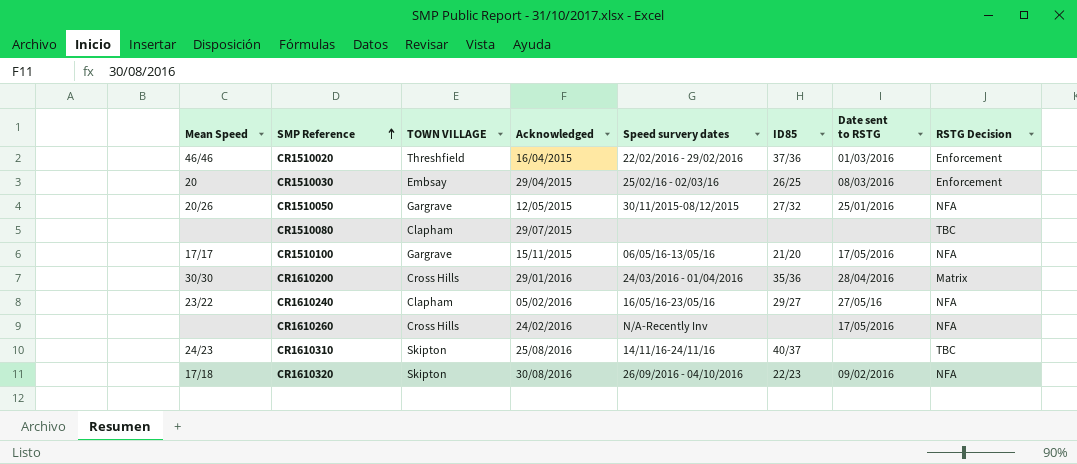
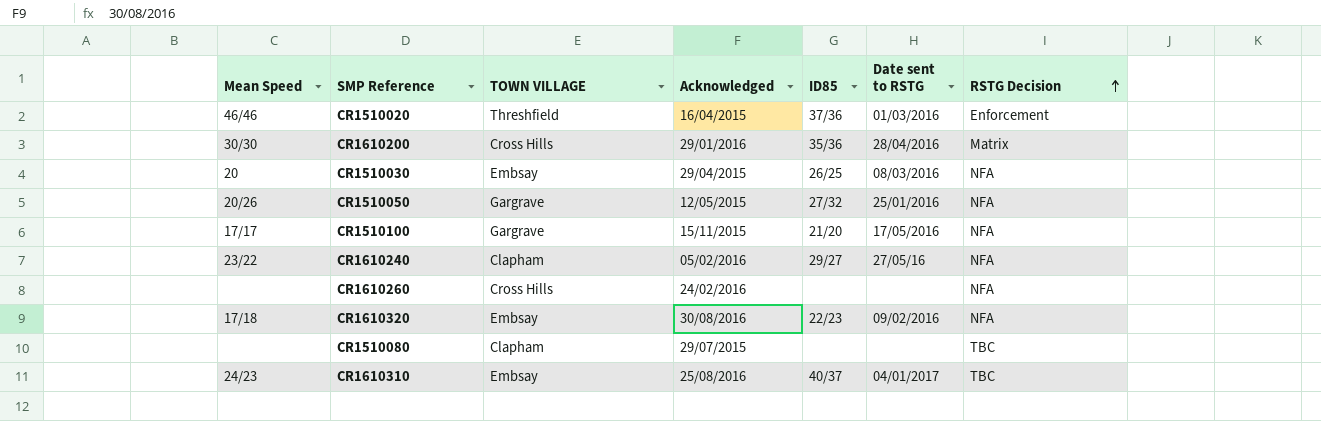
row order: SMP Reference ascending -> RSTG Decision ascending
column Speed survery dates | position: 5 -> none
CR1510030 | RSTG Decision: Enforcement -> NFA
CR1610260 | Date sent to RSTG: 17/05/2016 -> none
CR1610320 | TOWN VILLAGE: Skipton -> Embsay
CR1610310 | TOWN VILLAGE: Skipton -> Embsay
CR1610310 | Date sent to RSTG: none -> 04/01/2017

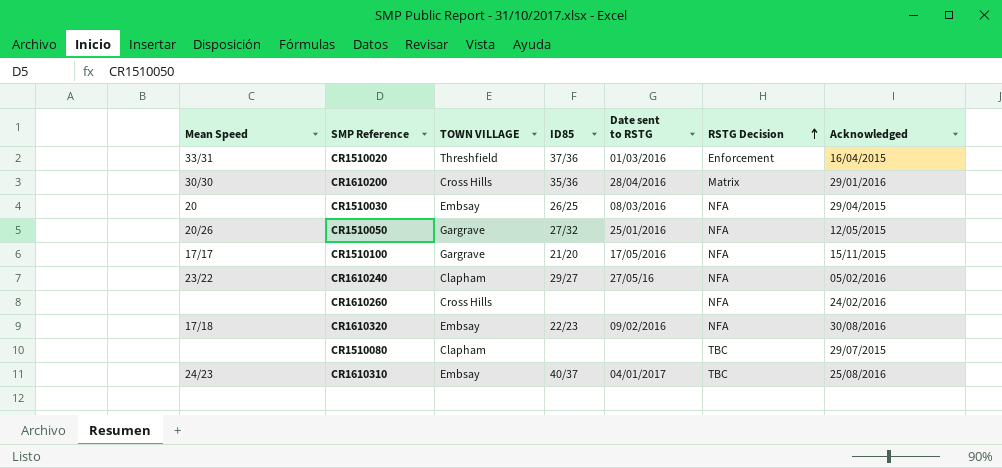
column Acknowledged | position: 4 -> 7
CR1510020 | Mean Speed: 46/46 -> 33/31

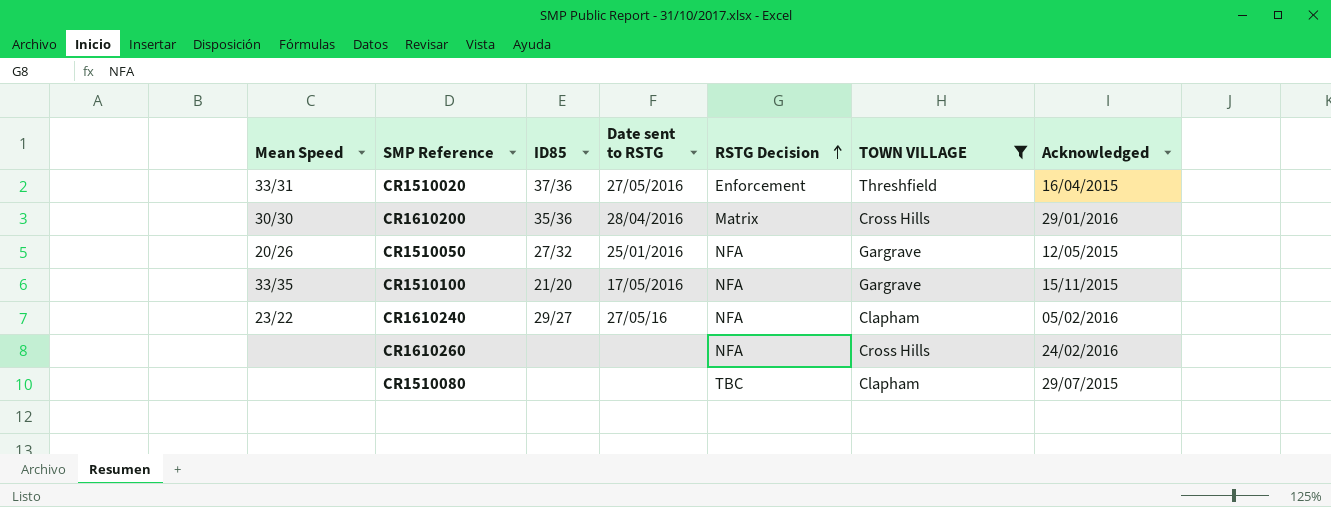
filter: none -> TOWN VILLAGE != Embsay
column TOWN VILLAGE | position: 3 -> 6
CR1510020 | Date sent to RSTG: 01/03/2016 -> 27/05/2016
CR1510100 | Mean Speed: 17/17 -> 33/35

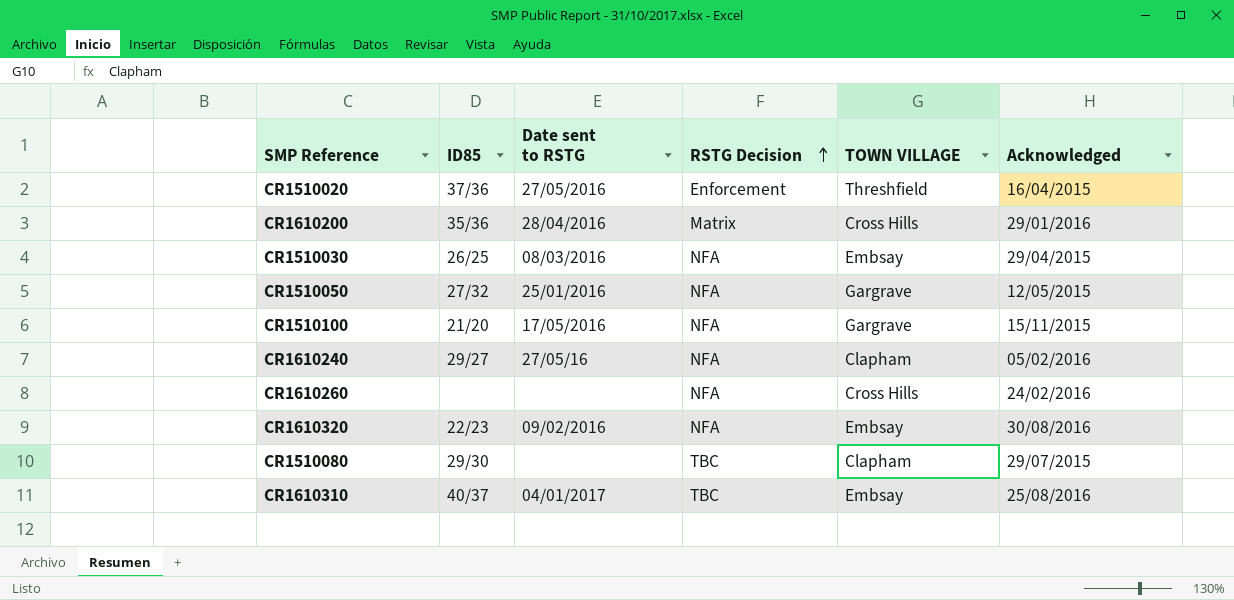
filter: TOWN VILLAGE != Embsay -> none
column Mean Speed | position: 1 -> none
CR1510080 | ID85: none -> 29/30

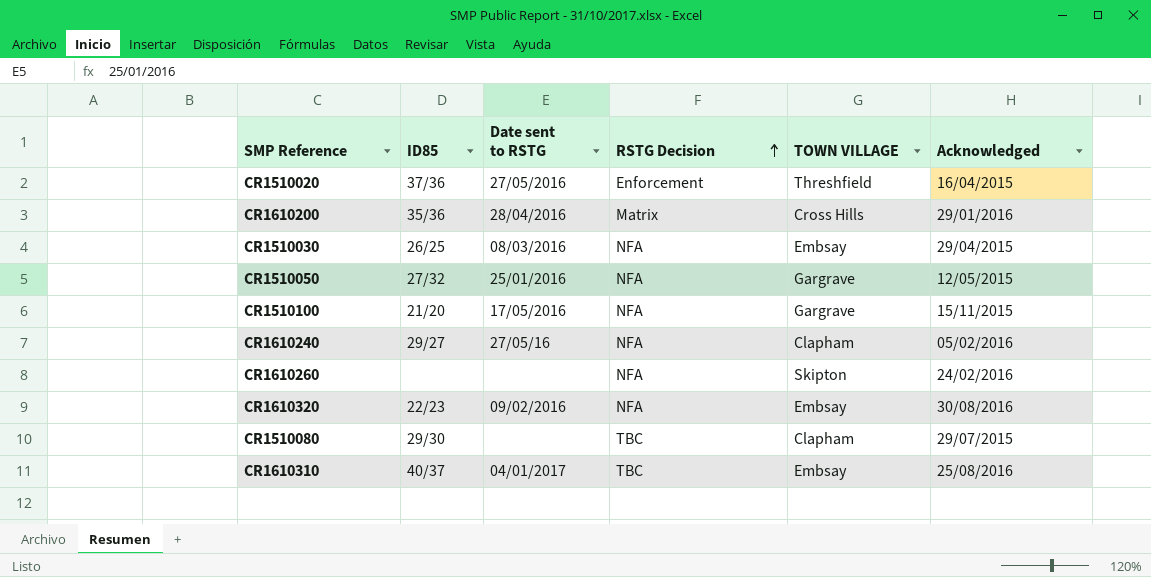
CR1610260 | TOWN VILLAGE: Cross Hills -> Skipton

